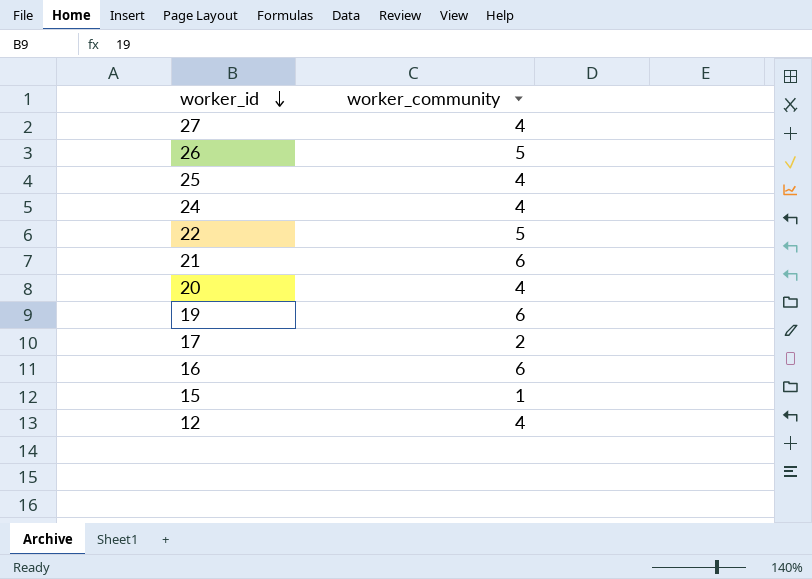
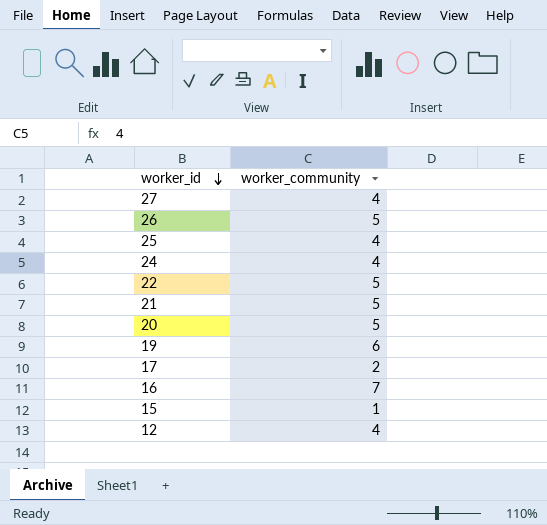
21 | worker_community: 6 -> 5
20 | worker_community: 4 -> 5
16 | worker_community: 6 -> 7

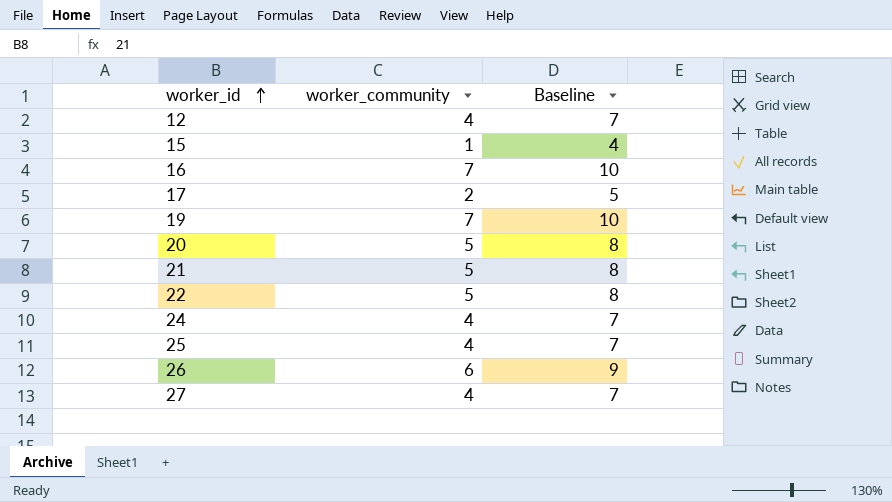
row order: worker_id descending -> worker_id ascending
column Baseline | formula: none -> [worker_community] + 3
19 | worker_community: 6 -> 7
26 | worker_community: 5 -> 6

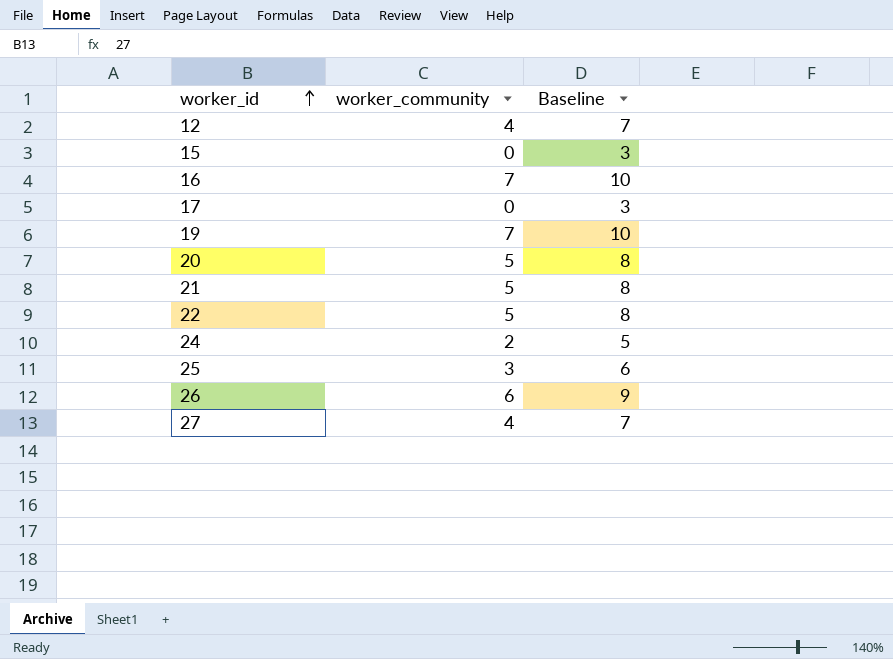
15 | worker_community: 1 -> 0
15 | Baseline: 4 -> 3
17 | worker_community: 2 -> 0
17 | Baseline: 5 -> 3
24 | worker_community: 4 -> 2
24 | Baseline: 7 -> 5
25 | worker_community: 4 -> 3
25 | Baseline: 7 -> 6

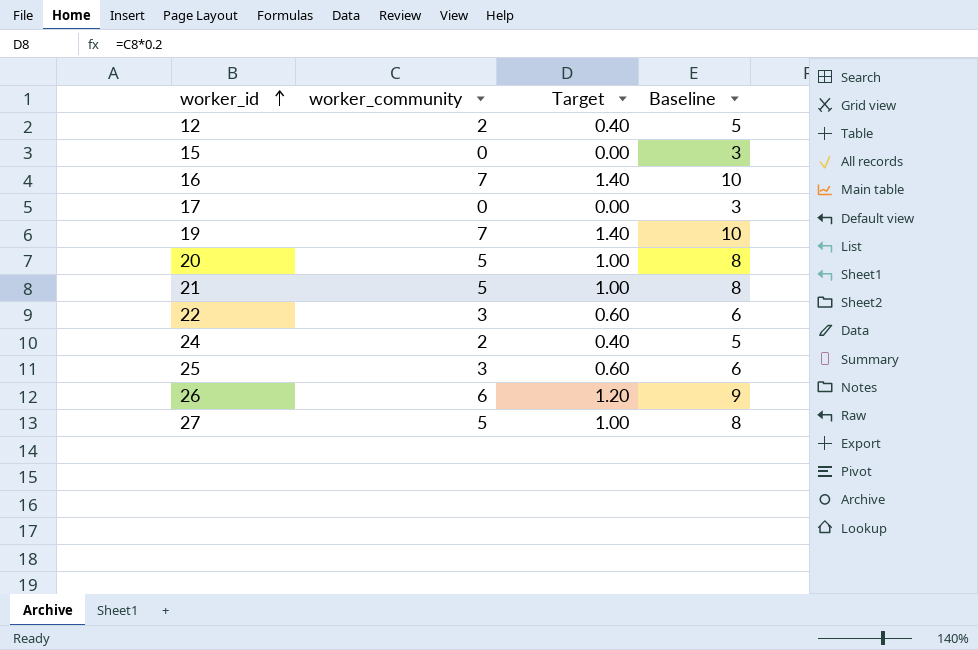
column Target | formula: none -> [worker_community] * 0.2
12 | worker_community: 4 -> 2
12 | Baseline: 7 -> 5
22 | worker_community: 5 -> 3
22 | Baseline: 8 -> 6
27 | worker_community: 4 -> 5
27 | Baseline: 7 -> 8

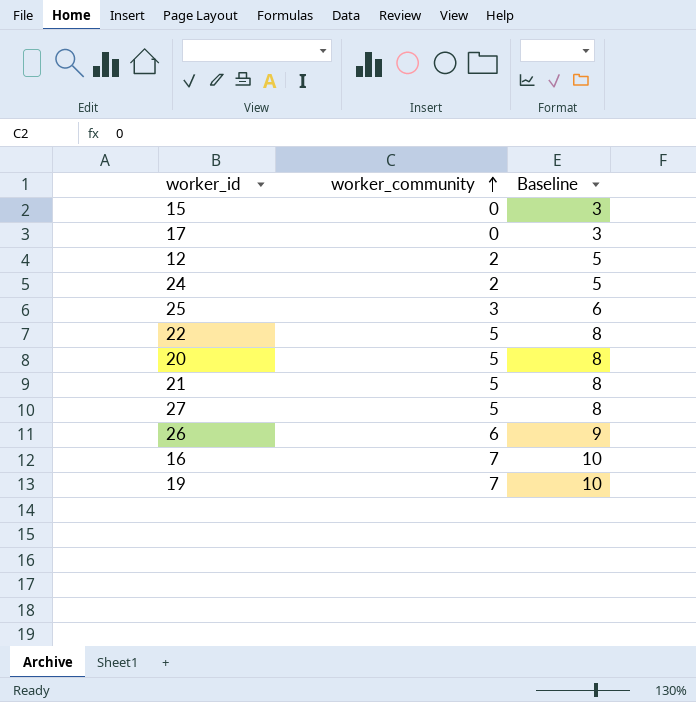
row order: worker_id ascending -> worker_community ascending
column Target | formula: [worker_community] * 0.2 -> none
22 | worker_community: 3 -> 5
22 | Baseline: 6 -> 8

